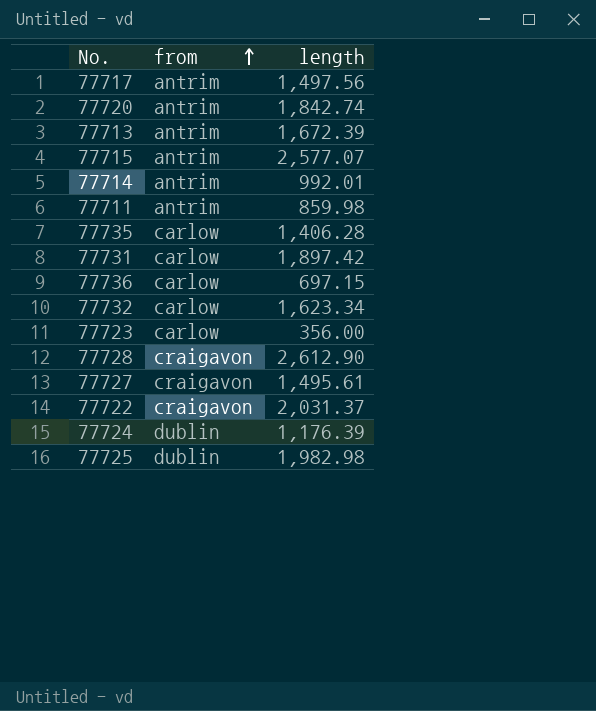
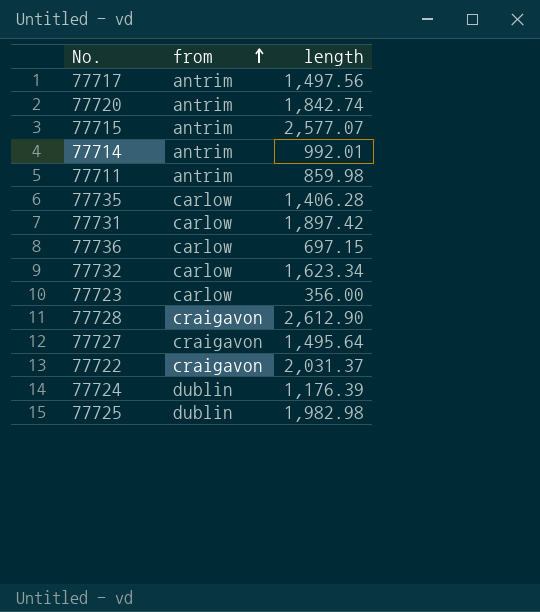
row 77713: antrim | 1,672.39 -> none
77727 | length: 1,495.61 -> 1,495.64

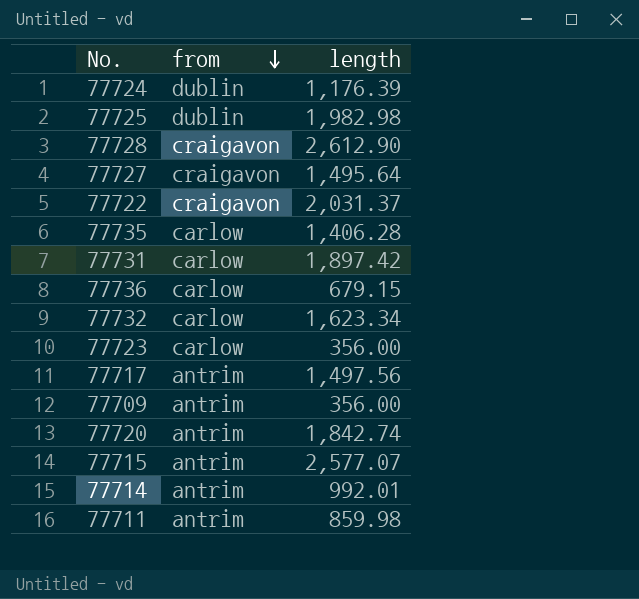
row order: from ascending -> from descending
77736 | length: 697.15 -> 679.15
row 77709: none -> antrim | 356.00

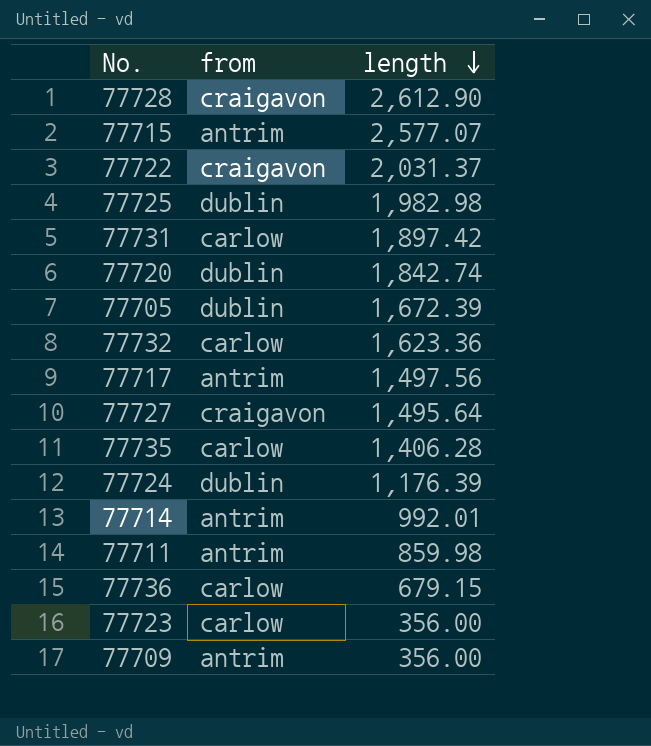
row order: from descending -> length descending
77720 | from: antrim -> dublin
row 77705: none -> dublin | 1,672.39
77732 | length: 1,623.34 -> 1,623.36

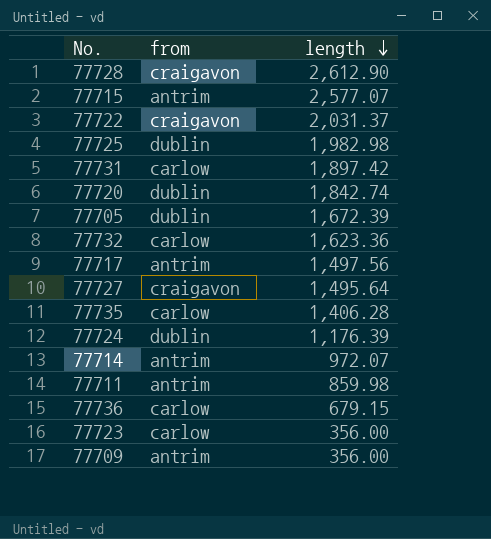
77714 | length: 992.01 -> 972.07

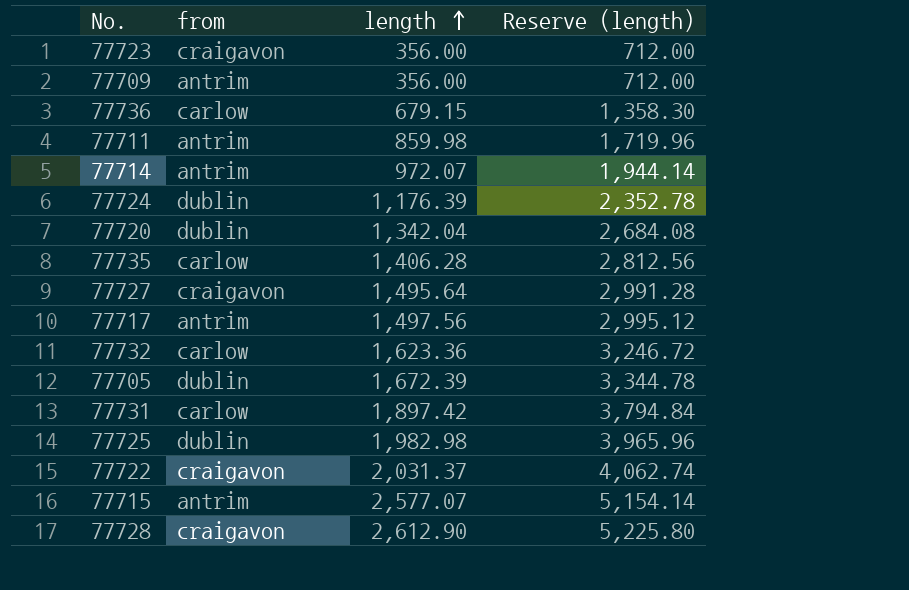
row order: length descending -> length ascending
column Reserve (length) | formula: none -> [length] * 2
77723 | from: carlow -> craigavon
77720 | length: 1,842.74 -> 1,342.04

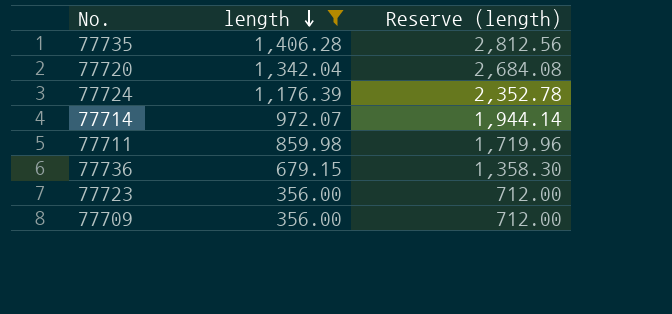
filter: none -> length <= 1,406.28
row order: length ascending -> length descending
column from | position: 2 -> none

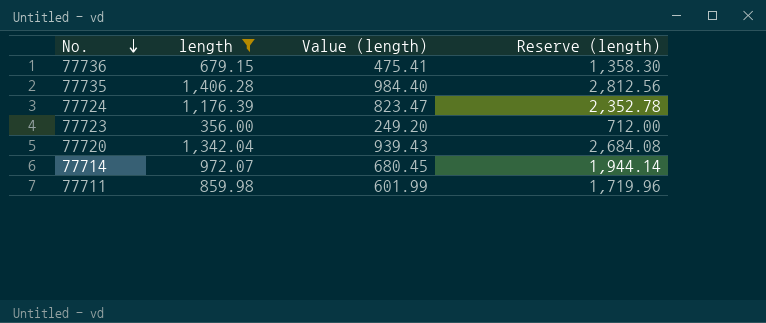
row order: length descending -> No. descending
column Value (length) | formula: none -> [length] * 0.7
row 77709: 356.00 | 712.00 -> none

